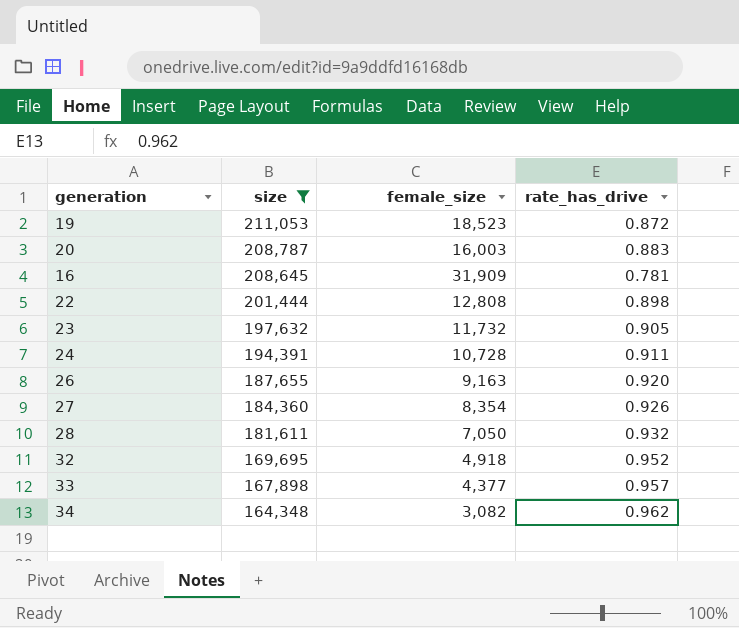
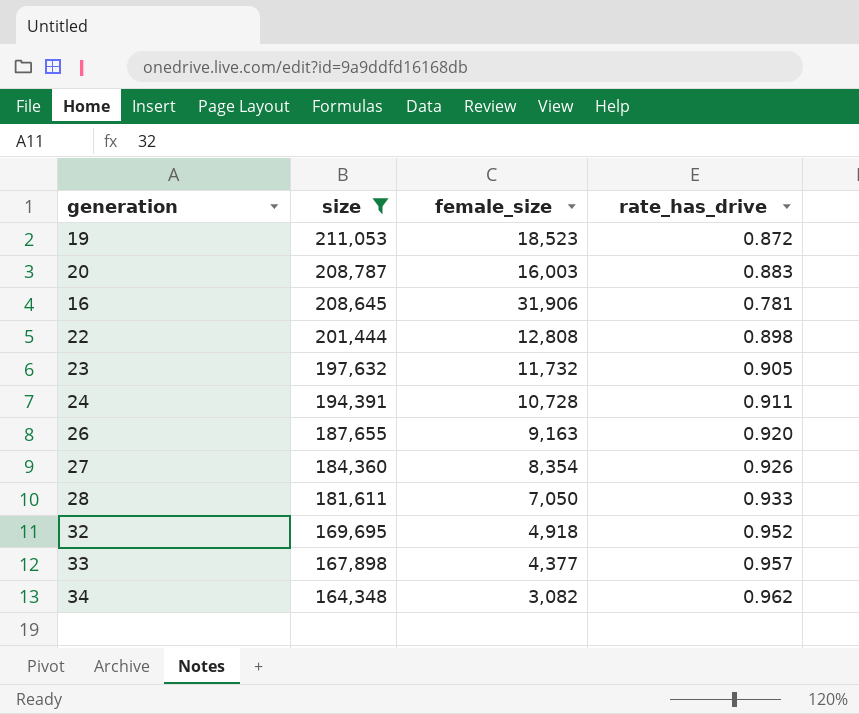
16 | female_size: 31,909 -> 31,906
28 | rate_has_drive: 0.932 -> 0.933

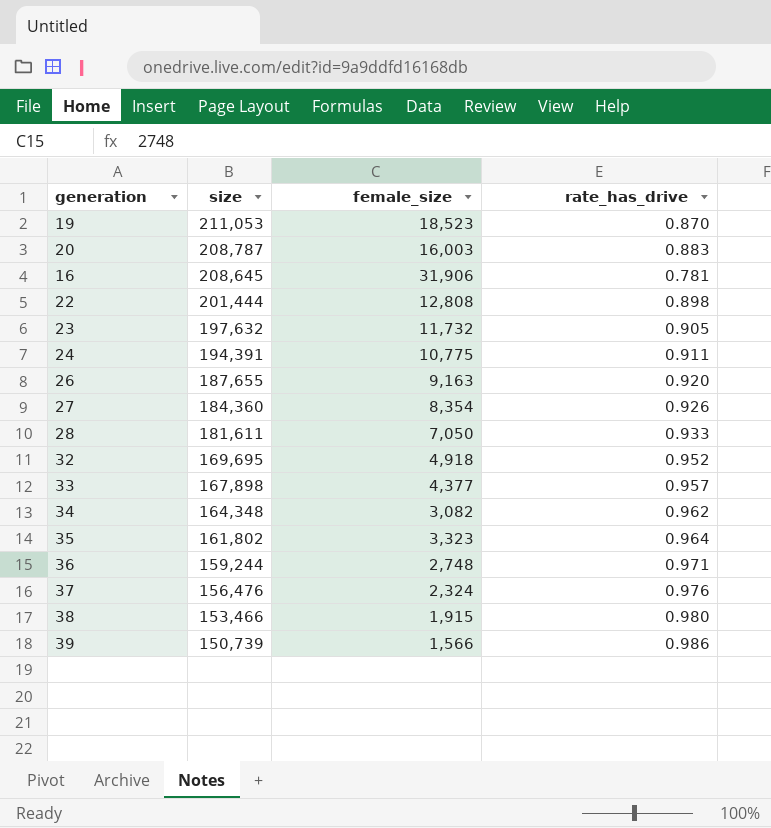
filter: size >= 164,348 -> none
19 | rate_has_drive: 0.872 -> 0.870
24 | female_size: 10,728 -> 10,775

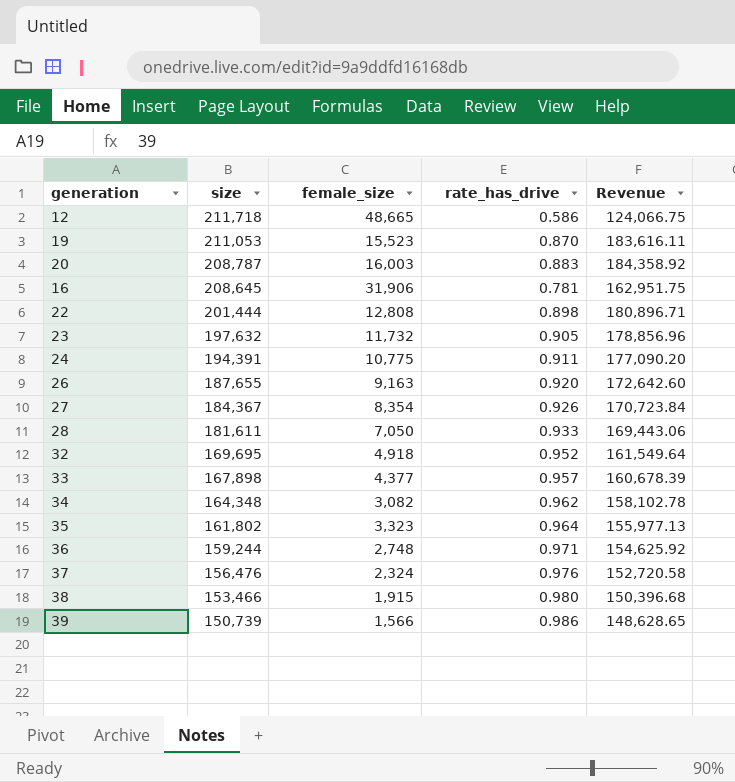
column Revenue | formula: none -> [size] * [rate_has_drive]
row 12: none -> 211,718 | 48,665 | 0.586 | 124,066.75
19 | female_size: 18,523 -> 15,523
27 | size: 184,360 -> 184,367

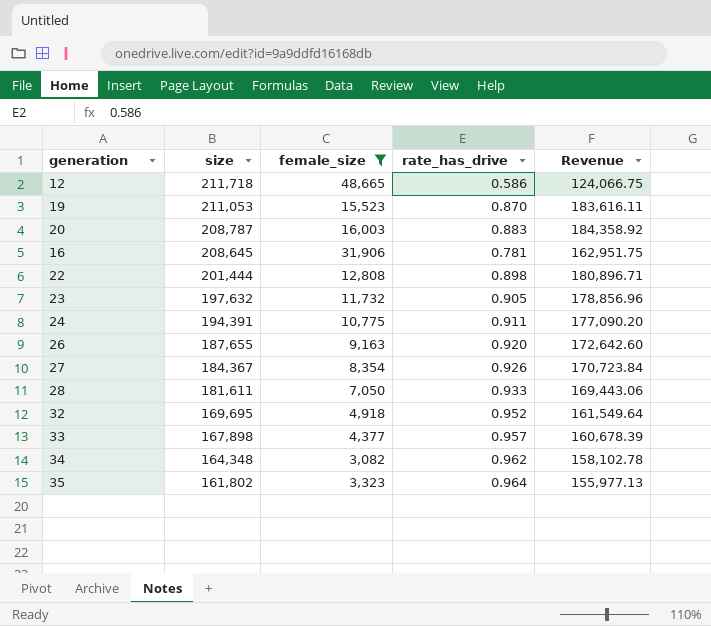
filter: none -> female_size >= 3,082

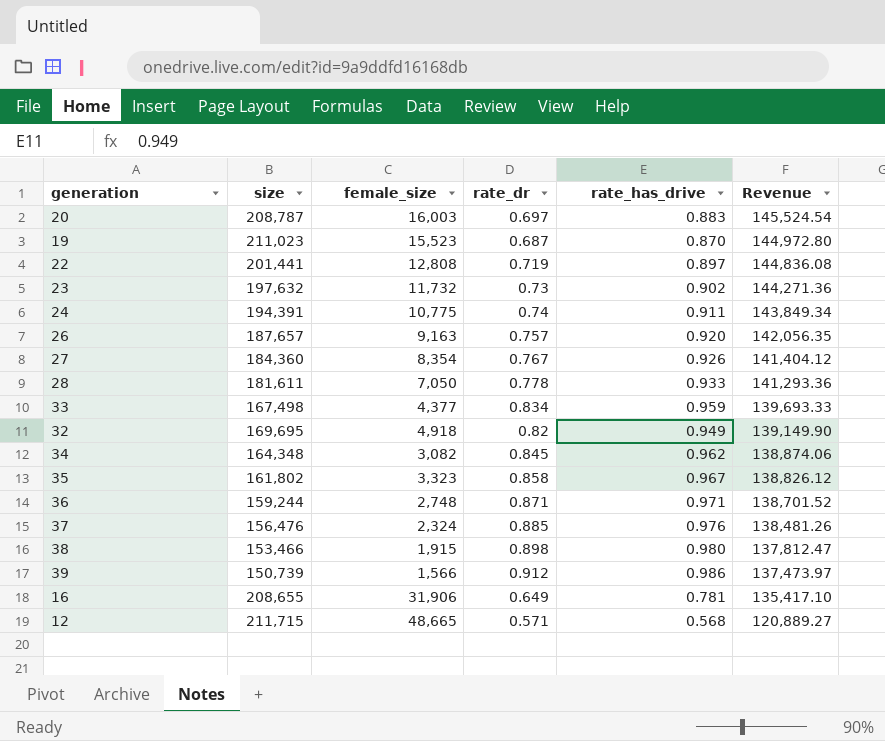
filter: female_size >= 3,082 -> none
row order: size descending -> Revenue descending
column rate_dr | position: none -> 4
column Revenue | formula: [size] * [rate_has_drive] -> [size] * [rate_dr]
19 | size: 211,053 -> 211,023
22 | size: 201,444 -> 201,441
22 | rate_has_drive: 0.898 -> 0.897
23 | rate_has_drive: 0.905 -> 0.902
26 | size: 187,655 -> 187,657
27 | size: 184,367 -> 184,360
33 | size: 167,898 -> 167,498
33 | rate_has_drive: 0.957 -> 0.959
32 | rate_has_drive: 0.952 -> 0.949
35 | rate_has_drive: 0.964 -> 0.967
16 | size: 208,645 -> 208,655
12 | size: 211,718 -> 211,715
12 | rate_has_drive: 0.586 -> 0.568

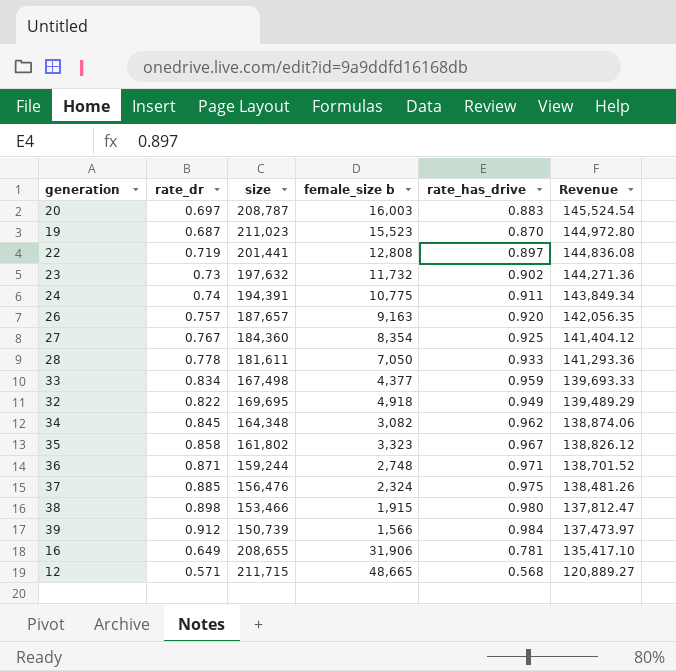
column rate_dr | position: 4 -> 2
column name: female_size -> female_size b
27 | rate_has_drive: 0.926 -> 0.925
32 | rate_dr: 0.82 -> 0.822
32 | Revenue: 139,149.90 -> 139,489.29
37 | rate_has_drive: 0.976 -> 0.975
39 | rate_has_drive: 0.986 -> 0.984

